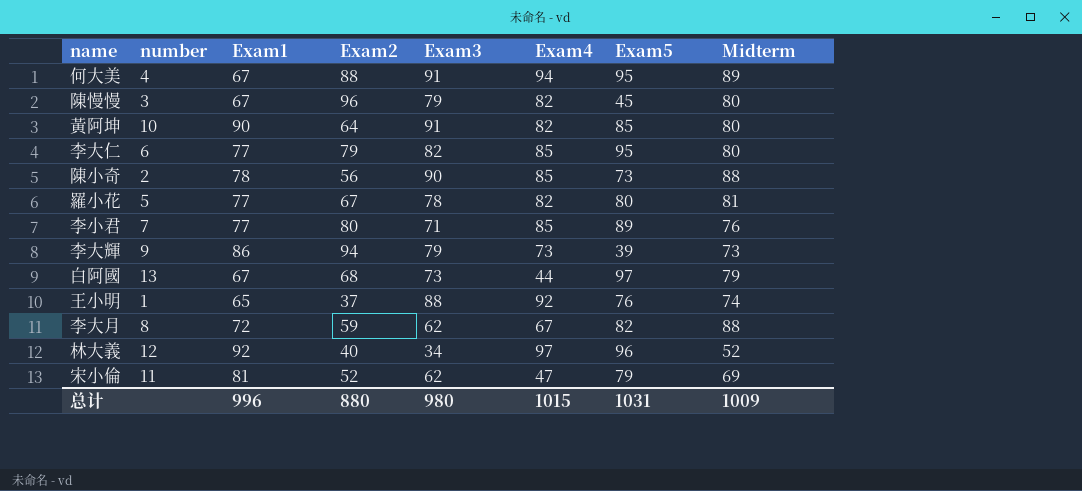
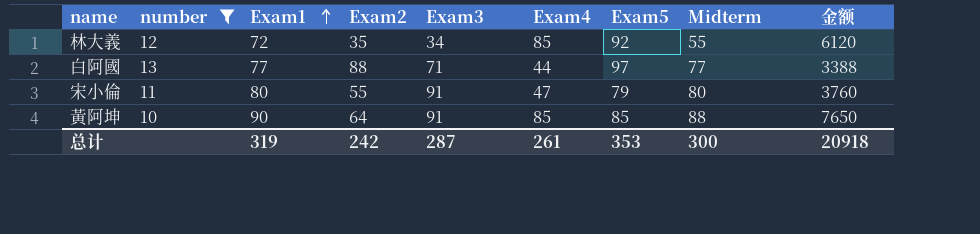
filter: none -> number >= 10
row order: none -> Exam1 ascending
column 金额 | formula: none -> [Exam1] * [Exam4]
林大義 | Exam1: 92 -> 72
林大義 | Exam2: 40 -> 35
林大義 | Exam4: 97 -> 85
林大義 | Exam5: 96 -> 92
林大義 | Midterm: 52 -> 55
白阿國 | Exam1: 67 -> 77
白阿國 | Exam2: 68 -> 88
白阿國 | Exam3: 73 -> 71
白阿國 | Midterm: 79 -> 77
宋小倫 | Exam1: 81 -> 80
宋小倫 | Exam2: 52 -> 55
宋小倫 | Exam3: 62 -> 91
宋小倫 | Midterm: 69 -> 80
黃阿坤 | Exam4: 82 -> 85
黃阿坤 | Midterm: 80 -> 88
总计 | Exam1: 996 -> 319
总计 | Exam2: 880 -> 242
总计 | Exam3: 980 -> 287
总计 | Exam4: 1015 -> 261
总计 | Exam5: 1031 -> 353
总计 | Midterm: 1009 -> 300

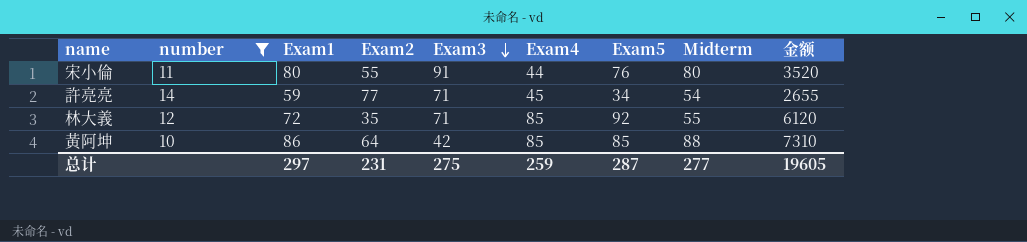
row order: Exam1 ascending -> Exam3 descending
row 白阿國: 13 | 77 | 88 | 71 | 44 | 97 | 77 | 3388 -> none
宋小倫 | Exam4: 47 -> 44
宋小倫 | Exam5: 79 -> 76
宋小倫 | 金额: 3760 -> 3520
row 許亮亮: none -> 14 | 59 | 77 | 71 | 45 | 34 | 54 | 2655
林大義 | Exam3: 34 -> 71
黃阿坤 | Exam1: 90 -> 86
黃阿坤 | Exam3: 91 -> 42
黃阿坤 | 金额: 7650 -> 7310
总计 | Exam1: 319 -> 297
总计 | Exam2: 242 -> 231
总计 | Exam3: 287 -> 275
总计 | Exam4: 261 -> 259
总计 | Exam5: 353 -> 287
总计 | Midterm: 300 -> 277
总计 | 金额: 20918 -> 19605

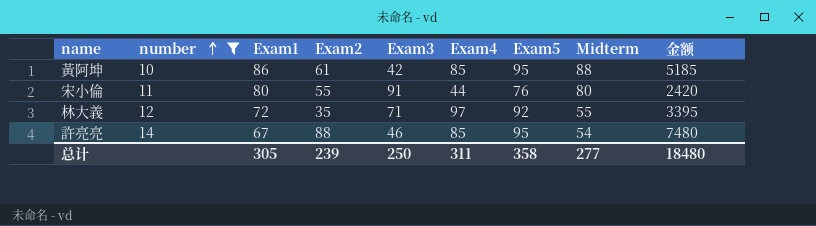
row order: Exam3 descending -> number ascending
column 金额 | formula: [Exam1] * [Exam4] -> [Exam2] * [Exam4]
黃阿坤 | Exam2: 64 -> 61
黃阿坤 | Exam5: 85 -> 95
林大義 | Exam4: 85 -> 97
許亮亮 | Exam1: 59 -> 67
許亮亮 | Exam2: 77 -> 88
許亮亮 | Exam3: 71 -> 46
許亮亮 | Exam4: 45 -> 85
許亮亮 | Exam5: 34 -> 95
总计 | Exam1: 297 -> 305
总计 | Exam2: 231 -> 239
总计 | Exam3: 275 -> 250
总计 | Exam4: 259 -> 311
总计 | Exam5: 287 -> 358
总计 | 金额: 19605 -> 18480

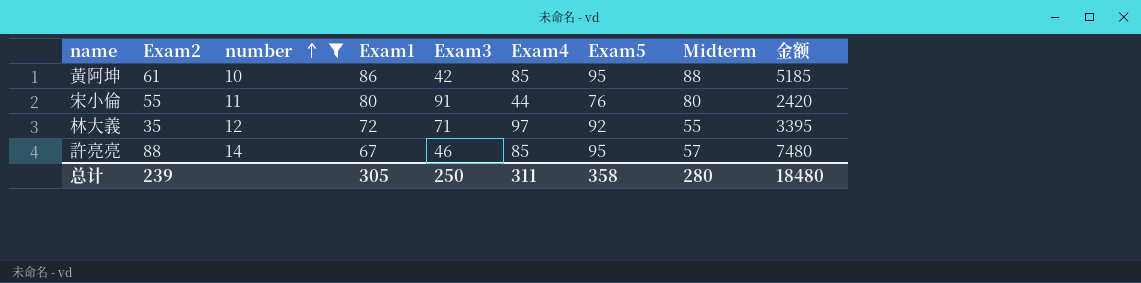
column Exam2 | position: 4 -> 2
許亮亮 | Midterm: 54 -> 57
总计 | Midterm: 277 -> 280

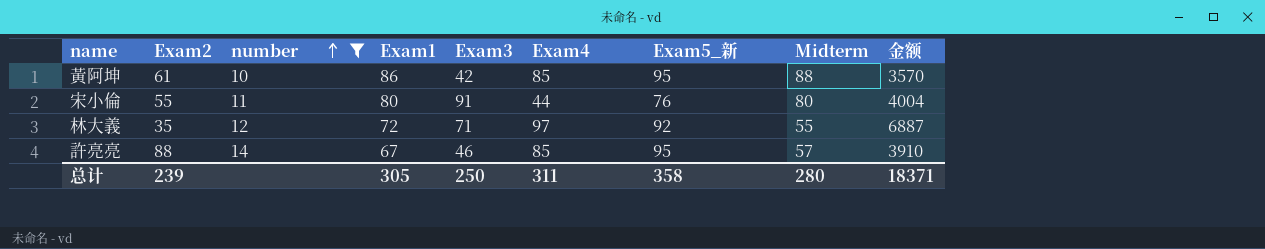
column name: Exam5 -> Exam5_新
column 金额 | formula: [Exam2] * [Exam4] -> [Exam3] * [Exam4]
总计 | 金额: 18480 -> 18371

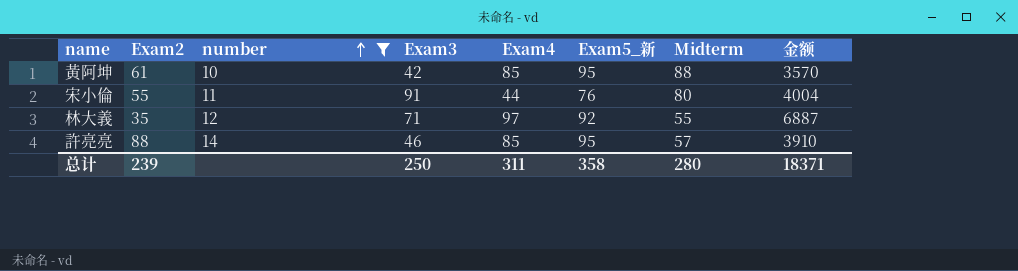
column Exam1 | position: 4 -> none

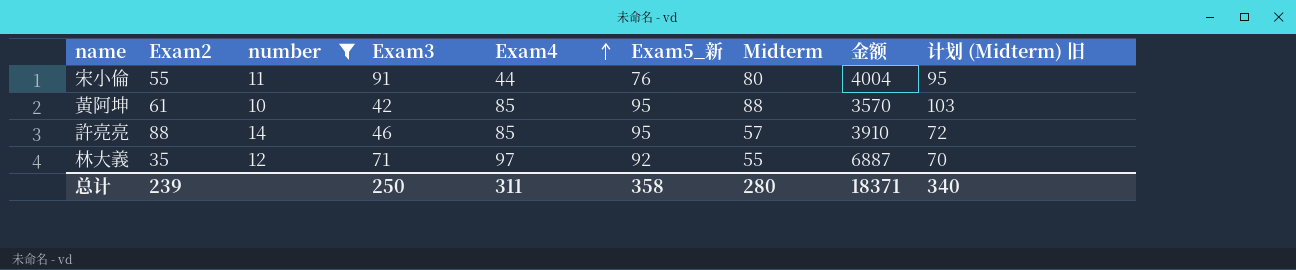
row order: number ascending -> Exam4 ascending
column 计划 (Midterm) 旧 | formula: none -> [Midterm] + 15

